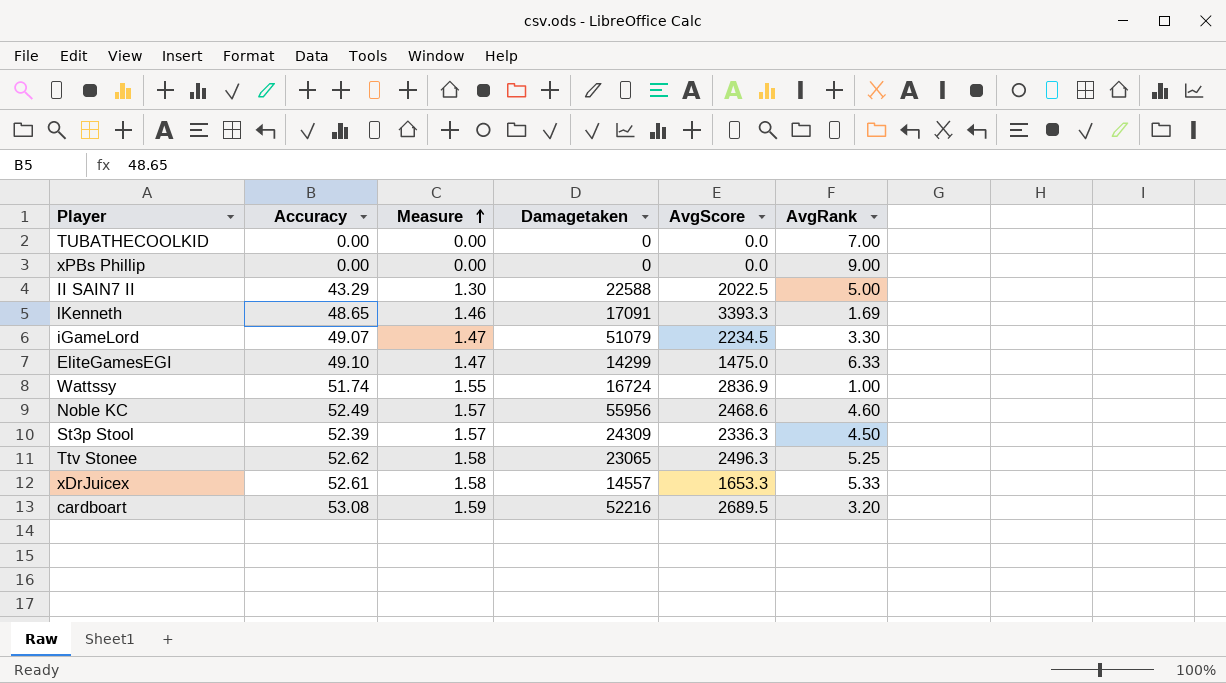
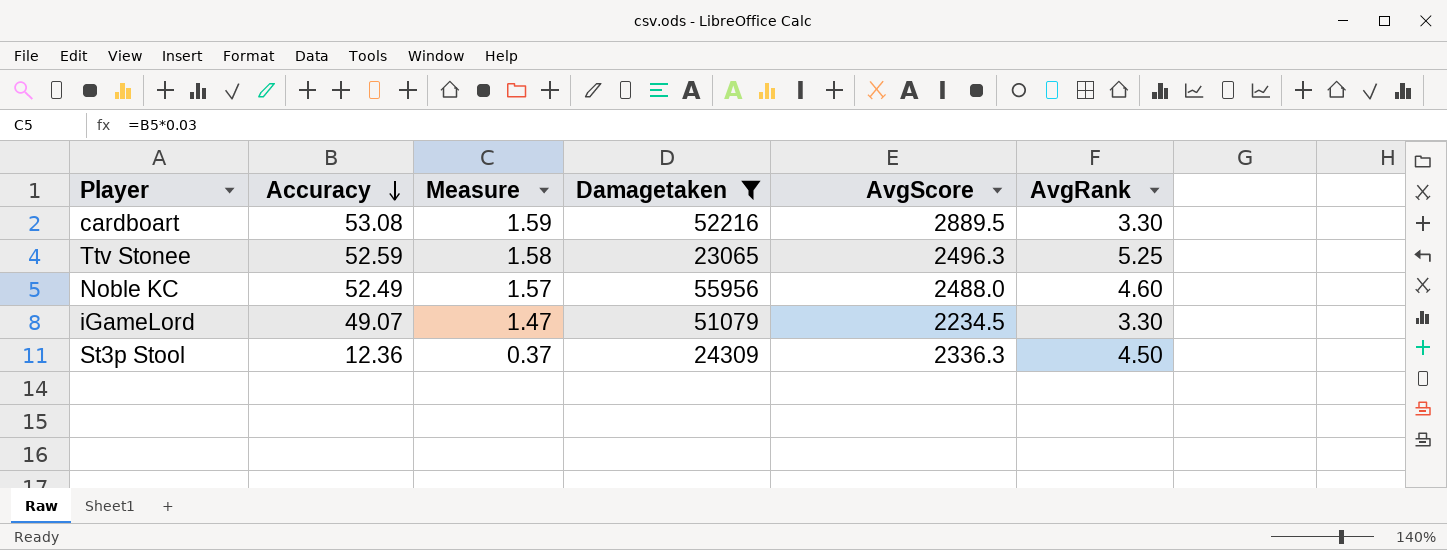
filter: none -> Damagetaken >= 23065
row order: Measure ascending -> Accuracy descending
cardboart | AvgScore: 2689.5 -> 2889.5
cardboart | AvgRank: 3.20 -> 3.30
Ttv Stonee | Accuracy: 52.62 -> 52.59
Noble KC | AvgScore: 2468.6 -> 2488.0
St3p Stool | Accuracy: 52.39 -> 12.36
St3p Stool | Measure: 1.57 -> 0.37

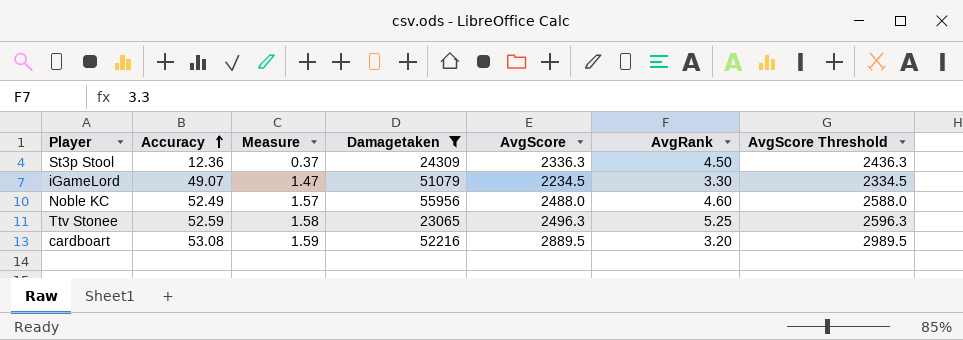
row order: Accuracy descending -> Accuracy ascending
column AvgScore Threshold | formula: none -> [AvgScore] + 100
cardboart | AvgRank: 3.30 -> 3.20

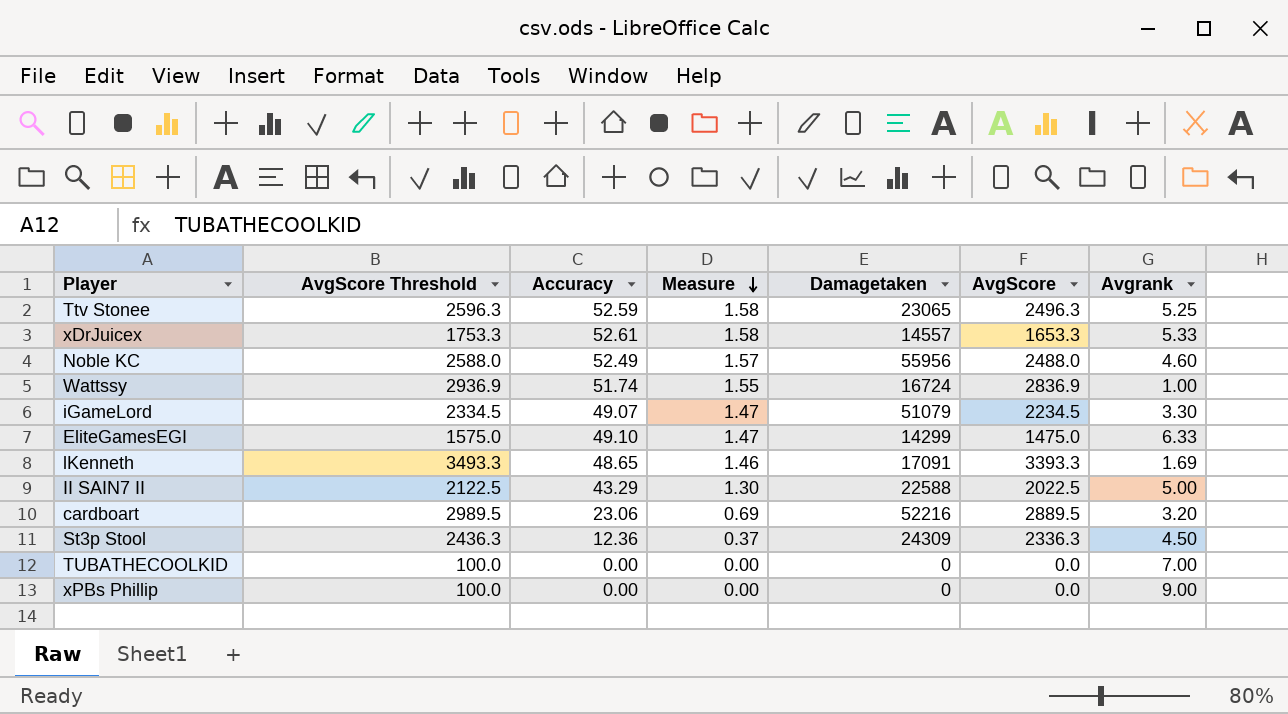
filter: Damagetaken >= 23065 -> none
row order: Accuracy ascending -> Measure descending
column AvgScore Threshold | position: 7 -> 2
column name: AvgRank -> Avgrank
cardboart | Accuracy: 53.08 -> 23.06
cardboart | Measure: 1.59 -> 0.69

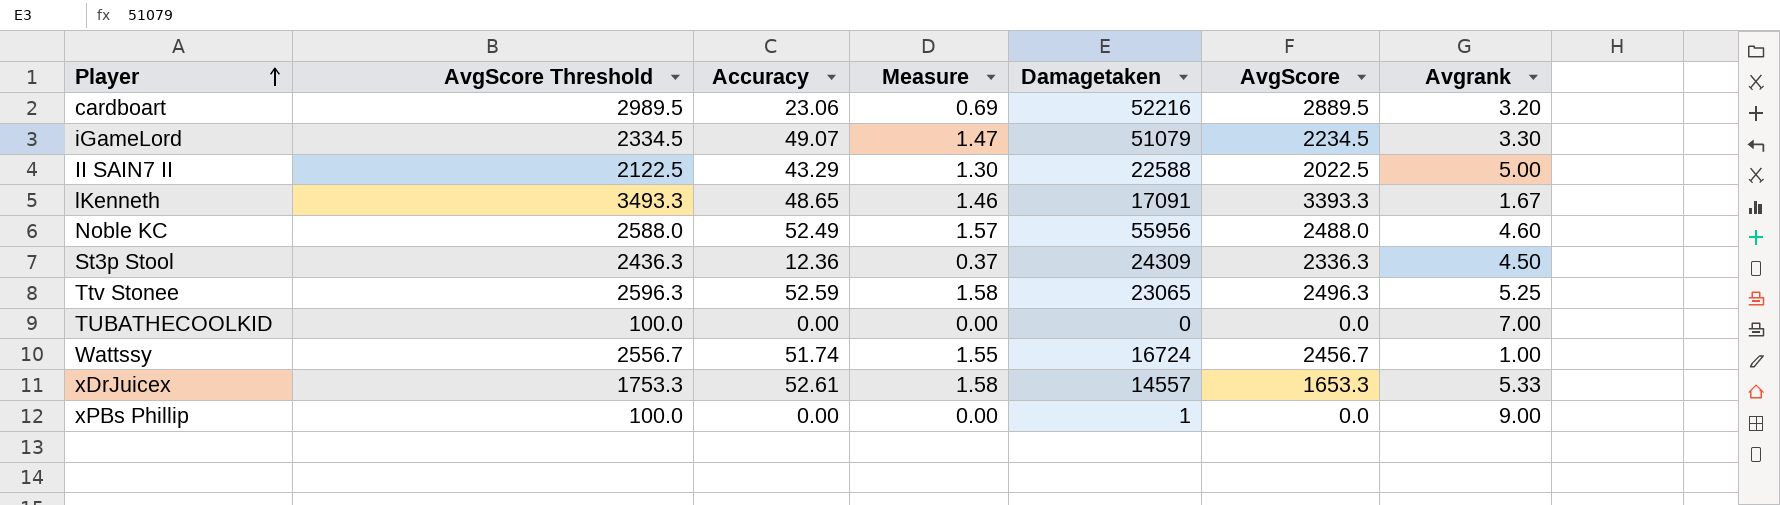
row order: Measure descending -> Player ascending
row EliteGamesEGI: 1575.0 | 49.10 | 1.47 | 14299 | 1475.0 | 6.33 -> none
lKenneth | Avgrank: 1.69 -> 1.67
Wattssy | AvgScore Threshold: 2936.9 -> 2556.7
Wattssy | AvgScore: 2836.9 -> 2456.7
xPBs Phillip | Damagetaken: 0 -> 1

